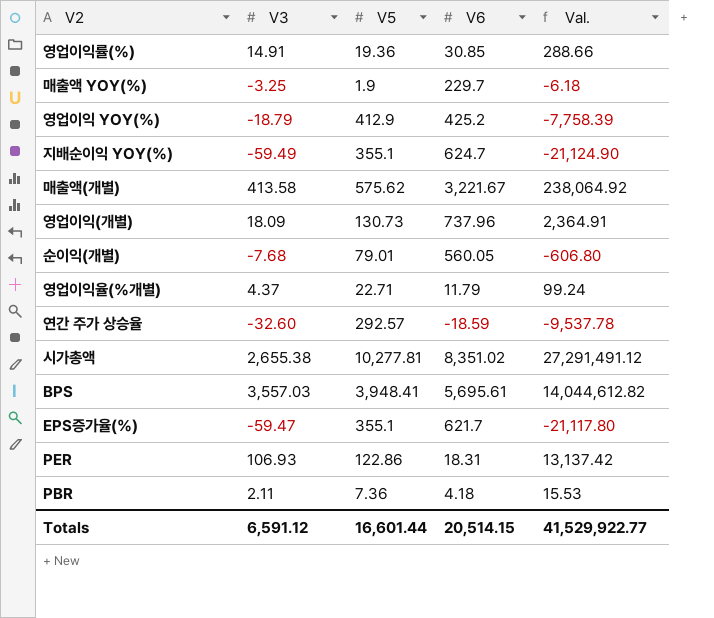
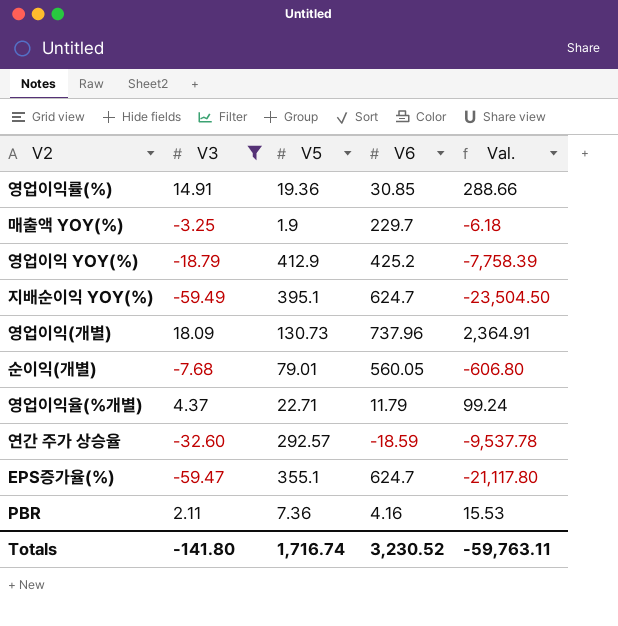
filter: none -> V3 <= 18.09
지배순이익 YOY(%) | V5: 355.1 -> 395.1
지배순이익 YOY(%) | Val.: -21,124.90 -> -23,504.50
EPS증가율(%) | V6: 621.7 -> 624.7
PBR | V6: 4.18 -> 4.16
Totals | V3: 6,591.12 -> -141.80
Totals | V5: 16,601.44 -> 1,716.74
Totals | V6: 20,514.15 -> 3,230.52
Totals | Val.: 41,529,922.77 -> -59,763.11

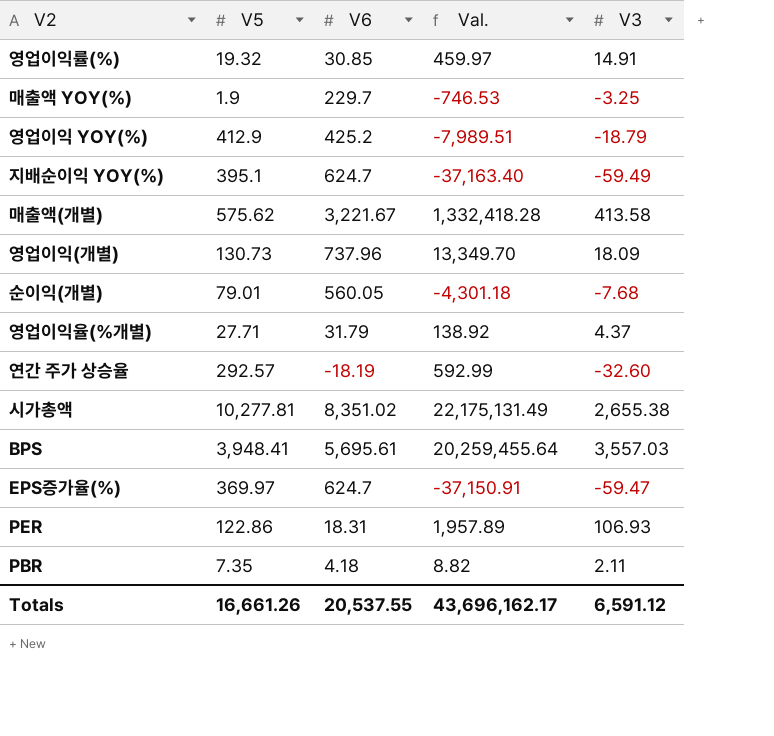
filter: V3 <= 18.09 -> none
column Val. | formula: [V3] * [V5] -> [V6] * [V3]
column V3 | position: 2 -> 5
영업이익률(%) | V5: 19.36 -> 19.32
영업이익율(%개별) | V5: 22.71 -> 27.71
영업이익율(%개별) | V6: 11.79 -> 31.79
연간 주가 상승율 | V6: -18.59 -> -18.19
EPS증가율(%) | V5: 355.1 -> 369.97
PBR | V5: 7.36 -> 7.35
PBR | V6: 4.16 -> 4.18
Totals | V5: 1,716.74 -> 16,661.26
Totals | V6: 3,230.52 -> 20,537.55
Totals | Val.: -59,763.11 -> 43,696,162.17
Totals | V3: -141.80 -> 6,591.12

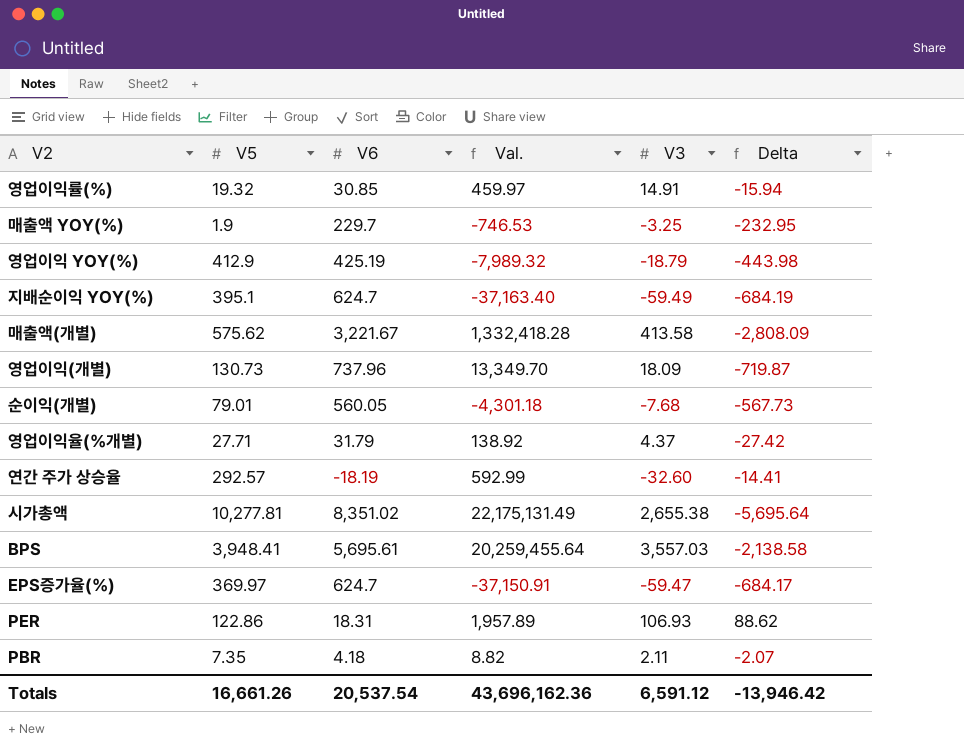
column Delta | formula: none -> [V3] - [V6]
영업이익 YOY(%) | V6: 425.2 -> 425.19
영업이익 YOY(%) | Val.: -7,989.51 -> -7,989.32
Totals | V6: 20,537.55 -> 20,537.54
Totals | Val.: 43,696,162.17 -> 43,696,162.36

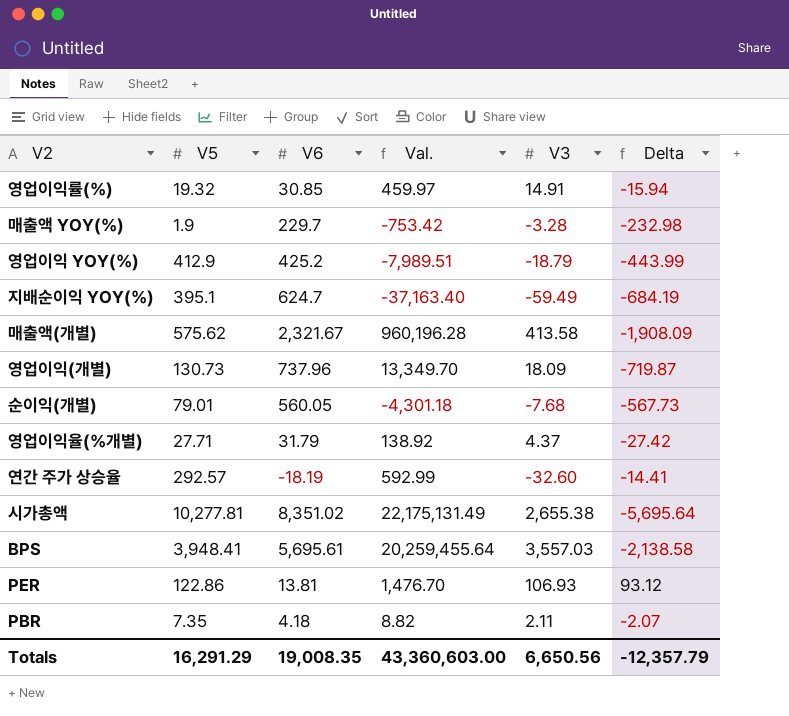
row EPS증가율(%): 369.97 | 624.7 | -37,150.91 | -59.47 | -684.17 -> none
매출액 YOY(%) | Val.: -746.53 -> -753.42
매출액 YOY(%) | V3: -3.25 -> -3.28
매출액 YOY(%) | Delta: -232.95 -> -232.98
영업이익 YOY(%) | V6: 425.19 -> 425.2
영업이익 YOY(%) | Val.: -7,989.32 -> -7,989.51
영업이익 YOY(%) | Delta: -443.98 -> -443.99
매출액(개별) | V6: 3,221.67 -> 2,321.67
매출액(개별) | Val.: 1,332,418.28 -> 960,196.28
매출액(개별) | Delta: -2,808.09 -> -1,908.09
PER | V6: 18.31 -> 13.81
PER | Val.: 1,957.89 -> 1,476.70
PER | Delta: 88.62 -> 93.12
Totals | V5: 16,661.26 -> 16,291.29
Totals | V6: 20,537.54 -> 19,008.35
Totals | Val.: 43,696,162.36 -> 43,360,603.00
Totals | V3: 6,591.12 -> 6,650.56
Totals | Delta: -13,946.42 -> -12,357.79

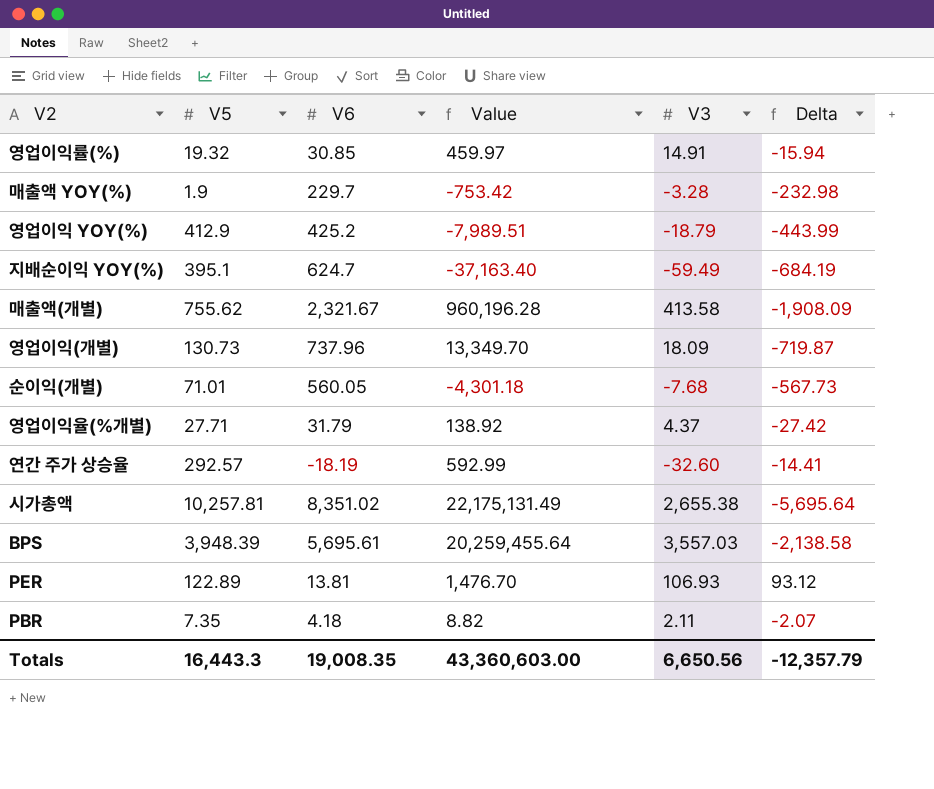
column name: Val. -> Value
매출액(개별) | V5: 575.62 -> 755.62
순이익(개별) | V5: 79.01 -> 71.01
시가총액 | V5: 10,277.81 -> 10,257.81
BPS | V5: 3,948.41 -> 3,948.39
PER | V5: 122.86 -> 122.89
Totals | V5: 16,291.29 -> 16,443.3

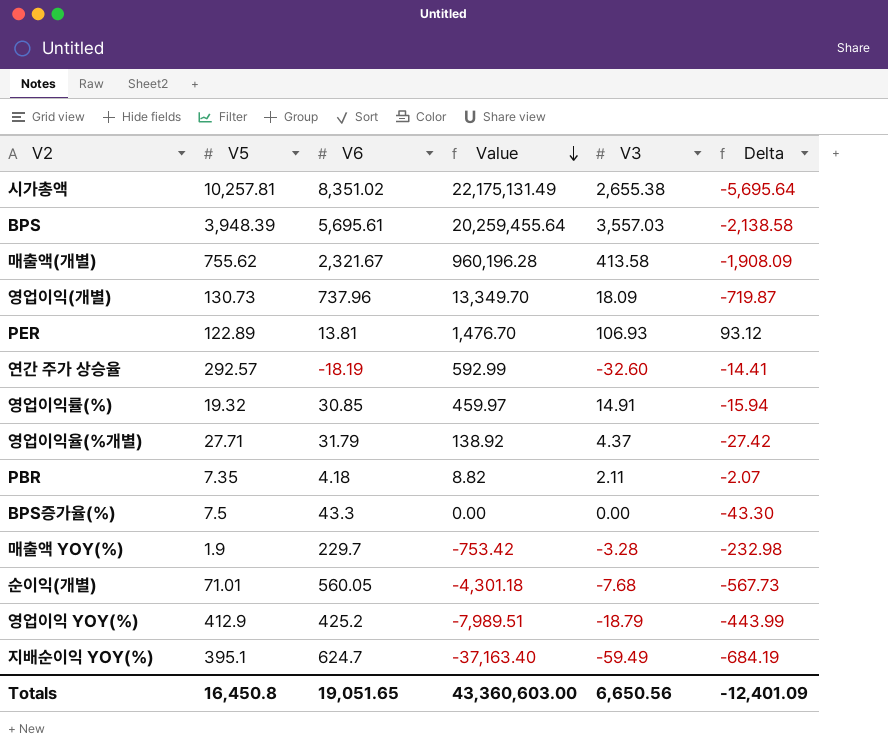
row order: none -> Value descending
row BPS증가율(%): none -> 7.5 | 43.3 | 0.00 | 0.00 | -43.30
Totals | V5: 16,443.3 -> 16,450.8
Totals | V6: 19,008.35 -> 19,051.65
Totals | Delta: -12,357.79 -> -12,401.09

